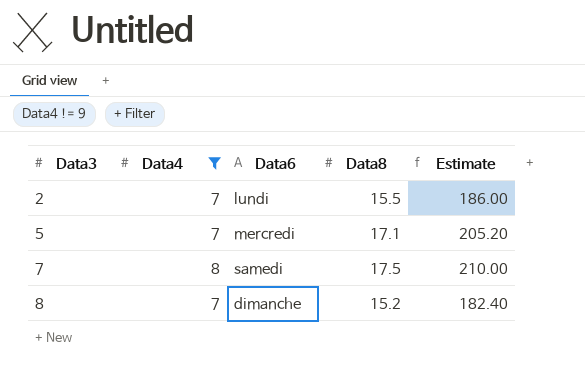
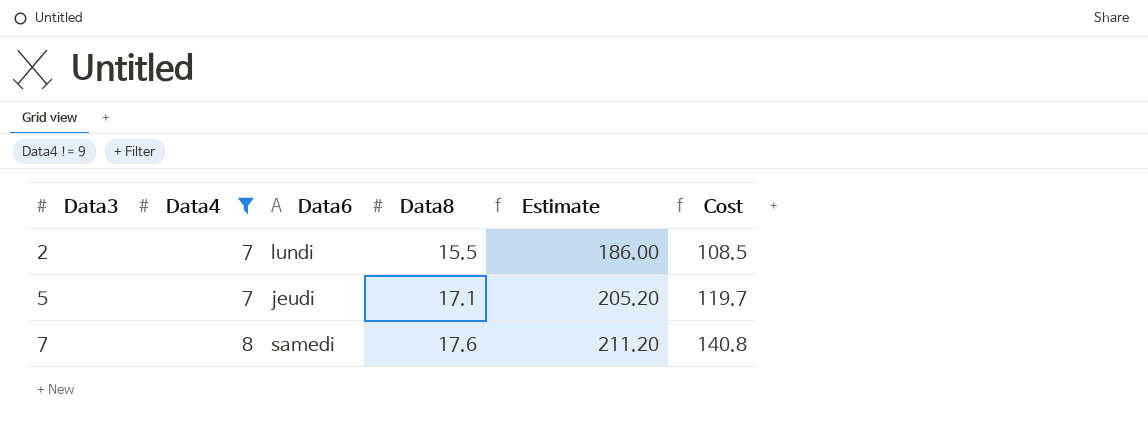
column Cost | formula: none -> [Data4] * [Data8]
row 8: 7 | dimanche | 15.2 | 182.40 -> none
5 | Data6: mercredi -> jeudi
7 | Data8: 17.5 -> 17.6
7 | Estimate: 210.00 -> 211.20

